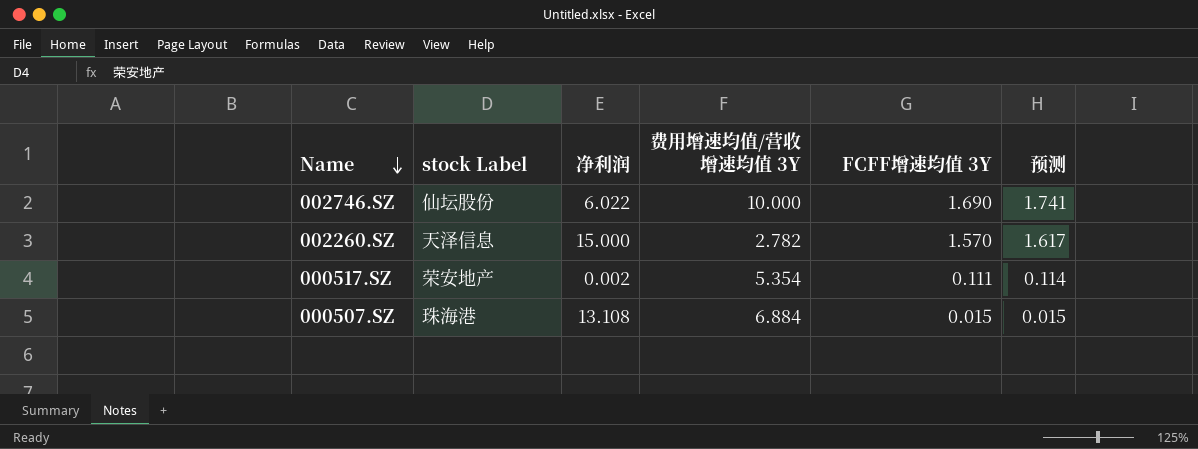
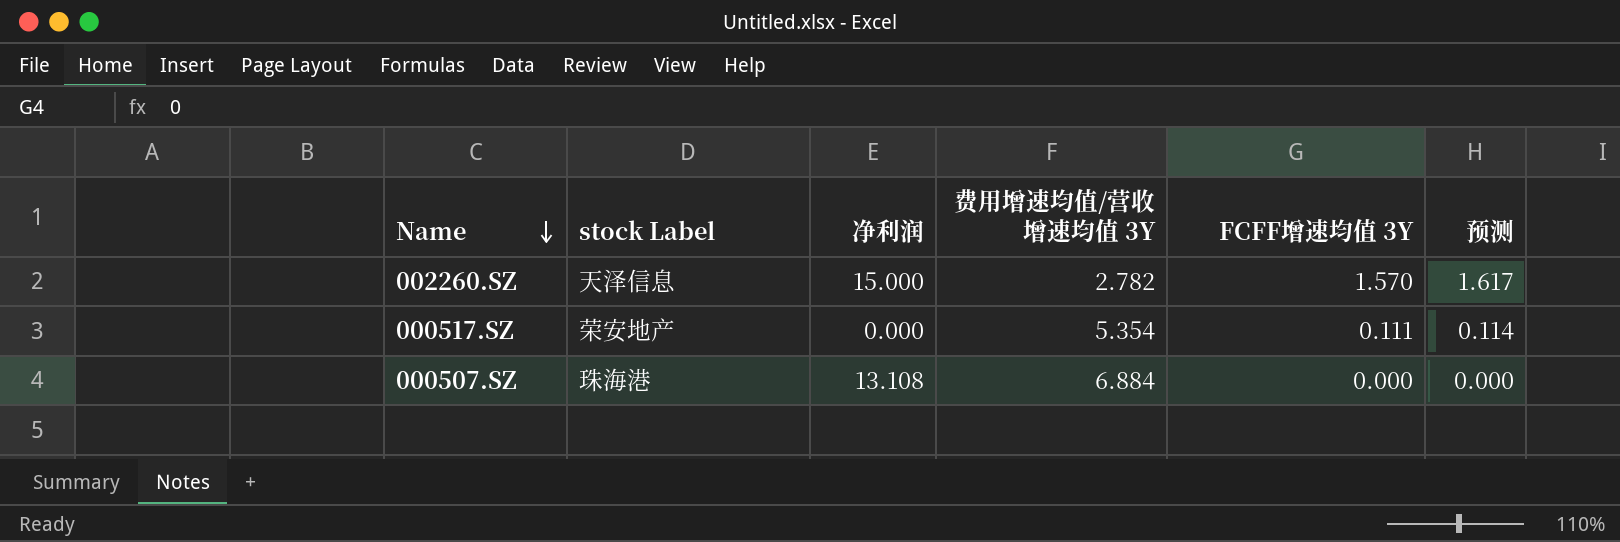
row 002746.SZ: 仙坛股份 | 6.022 | 10.000 | 1.690 | 1.741 -> none
000517.SZ | 净利润: 0.002 -> 0.000
000507.SZ | FCFF增速均值 3Y: 0.015 -> 0.000
000507.SZ | 预测: 0.015 -> 0.000

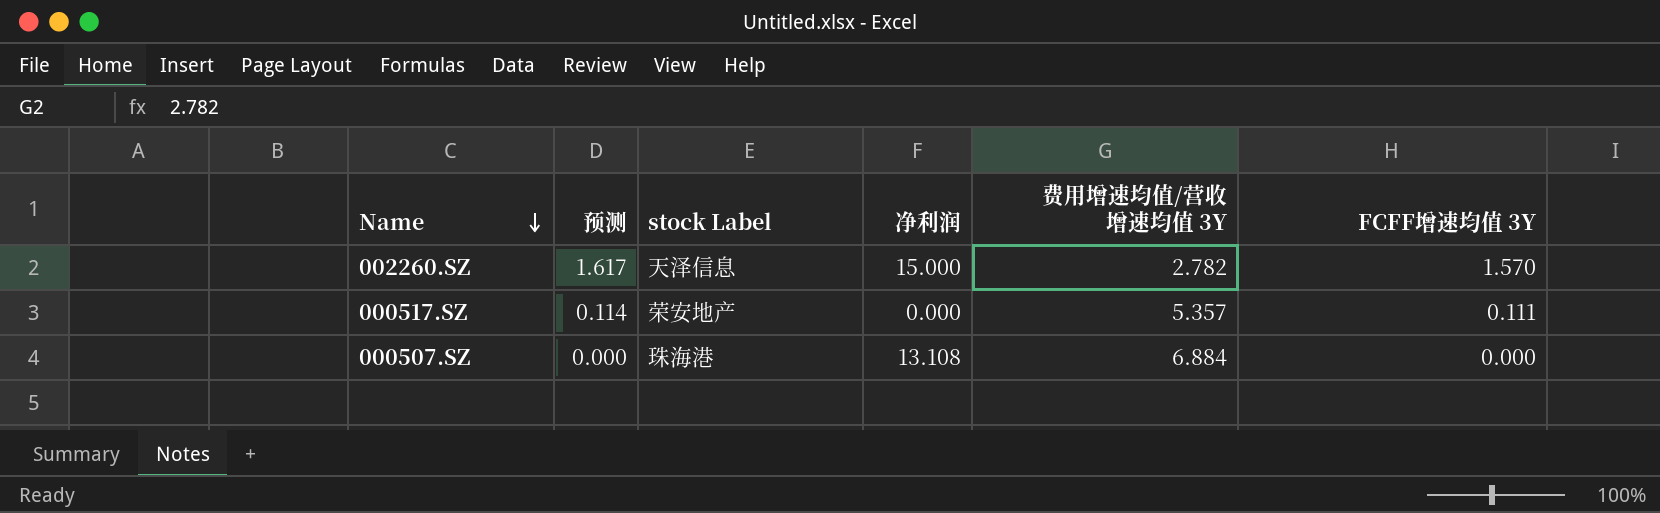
column 预测 | position: 6 -> 2
000517.SZ | 费用增速均值/营收增速均值 3Y: 5.354 -> 5.357

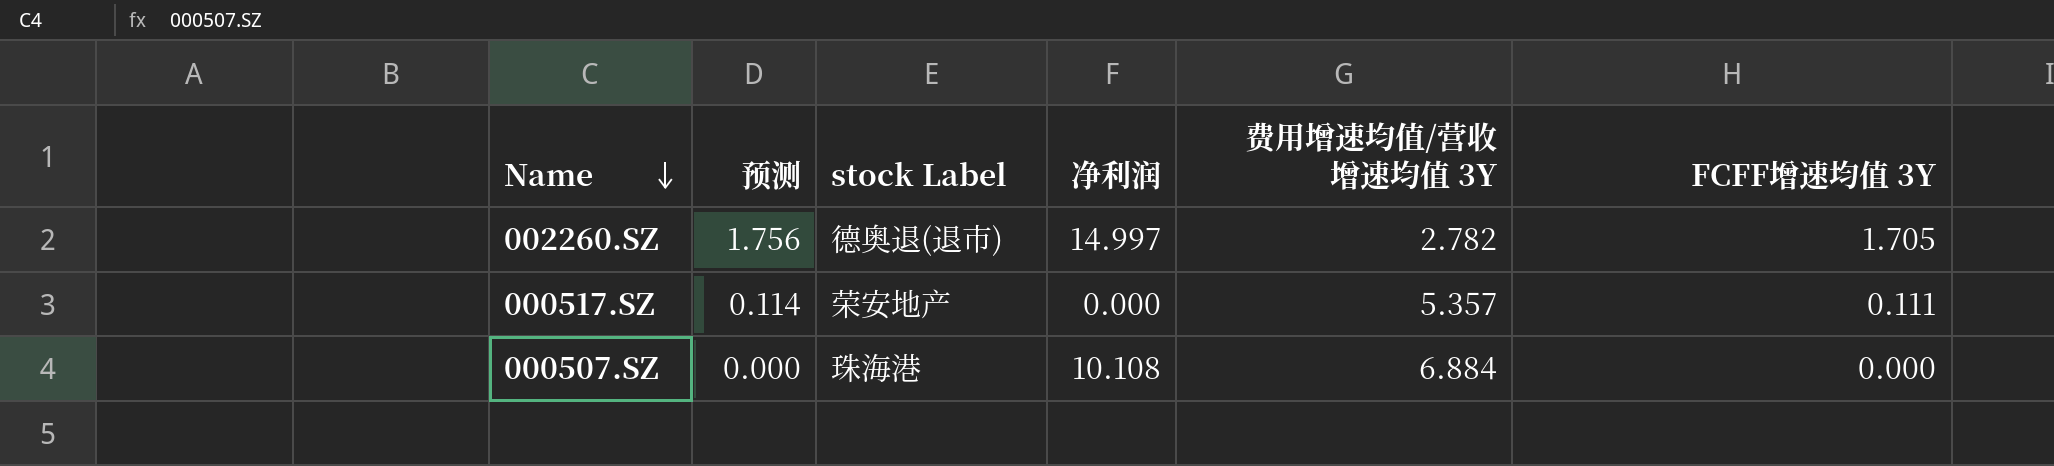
002260.SZ | 预测: 1.617 -> 1.756
002260.SZ | stock Label: 天泽信息 -> 德奥退(退市)
002260.SZ | 净利润: 15.000 -> 14.997
002260.SZ | FCFF增速均值 3Y: 1.570 -> 1.705
000507.SZ | 净利润: 13.108 -> 10.108

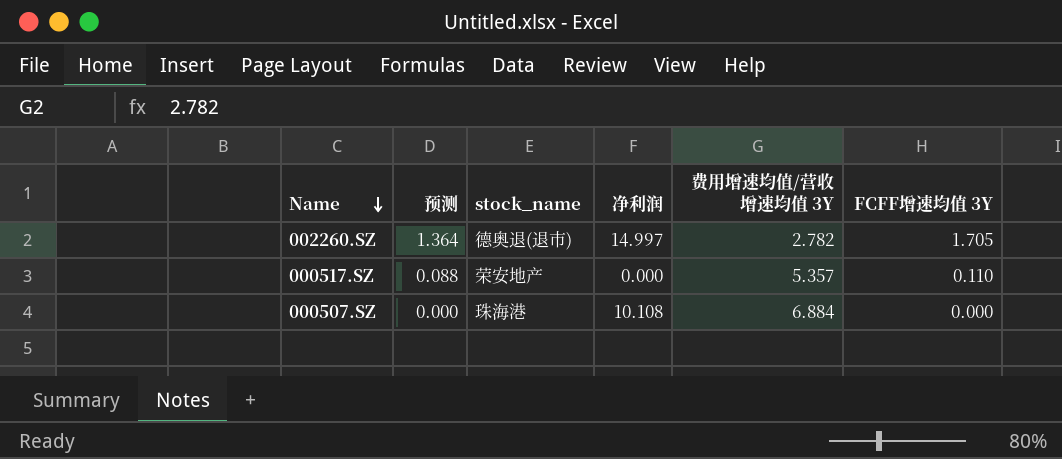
column 预测 | formula: [FCFF增速均值 3Y] * 1.03 -> [FCFF增速均值 3Y] * 0.8
column name: stock Label -> stock_name
000517.SZ | FCFF增速均值 3Y: 0.111 -> 0.110

